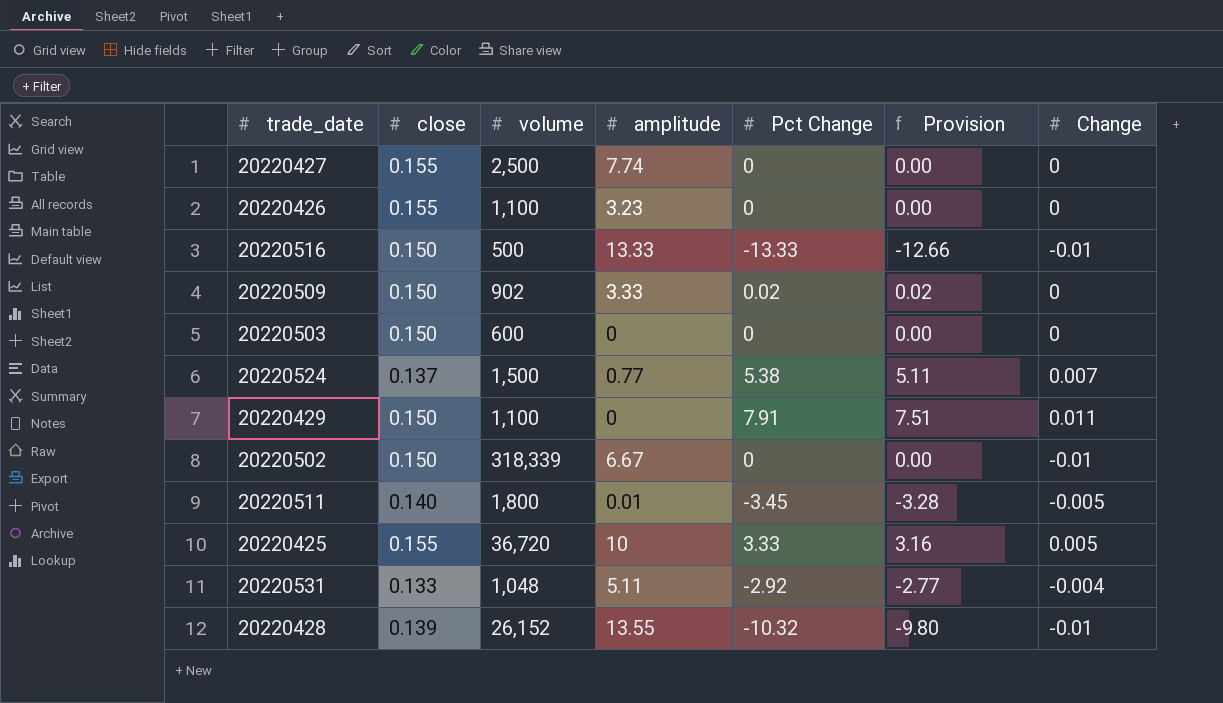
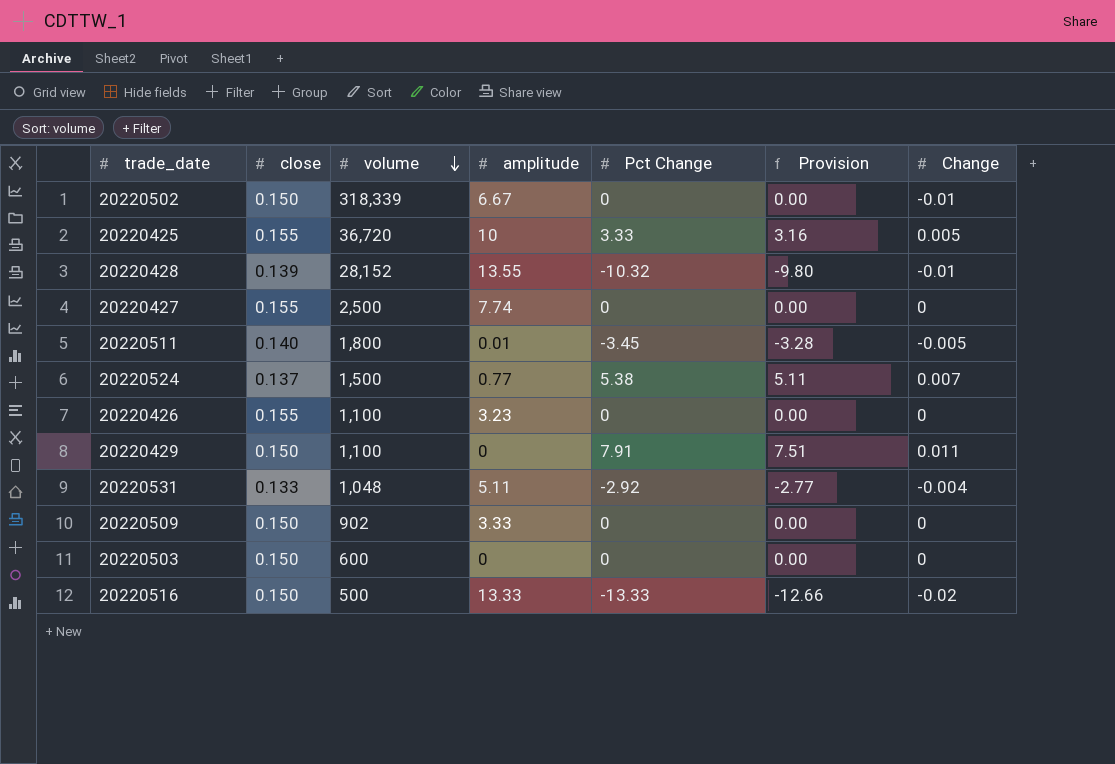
row order: none -> volume descending
20220428 | volume: 26,152 -> 28,152
20220509 | Pct Change: 0.02 -> 0
20220509 | Provision: 0.02 -> 0.00
20220516 | Change: -0.01 -> -0.02

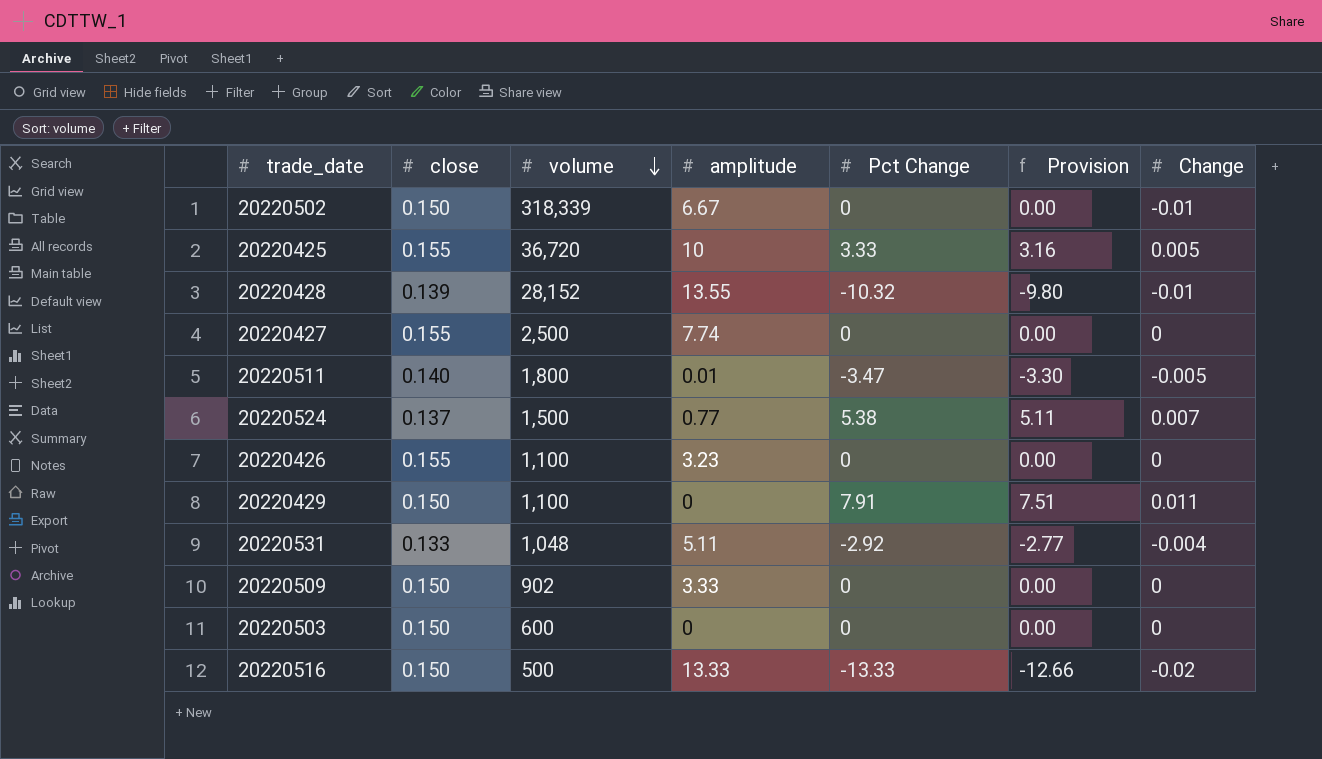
20220511 | Pct Change: -3.45 -> -3.47
20220511 | Provision: -3.28 -> -3.30

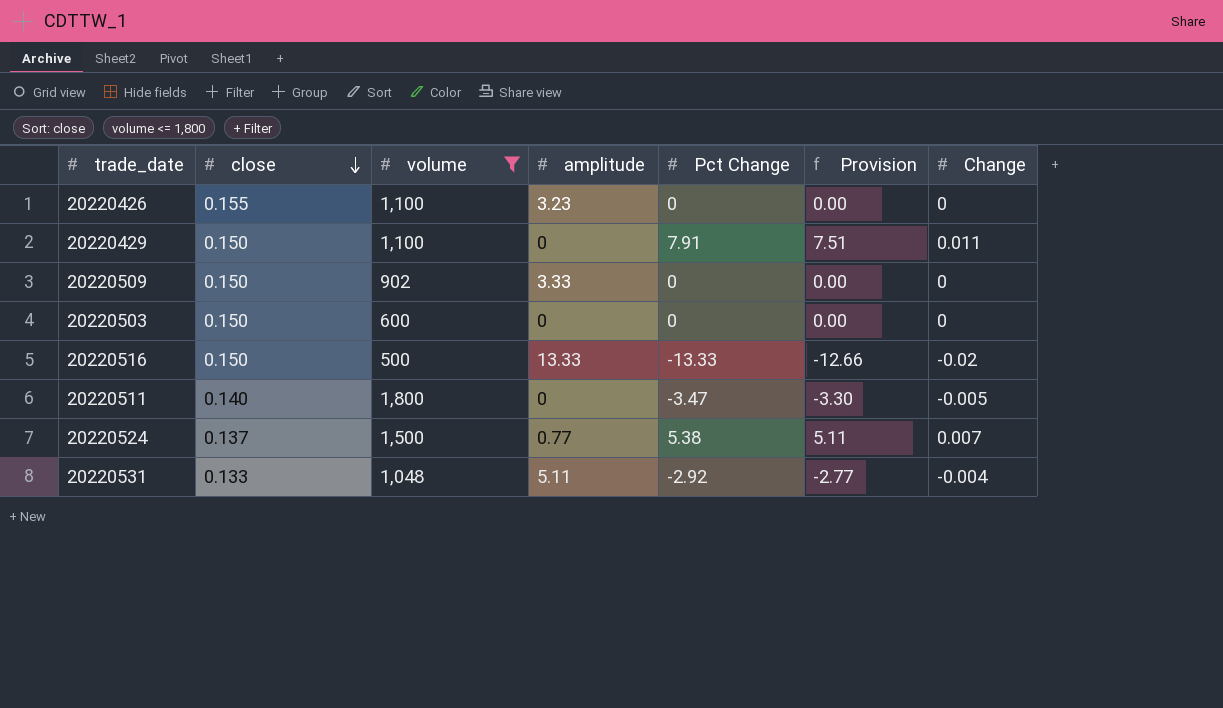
filter: none -> volume <= 1,800
row order: volume descending -> close descending
20220511 | amplitude: 0.01 -> 0

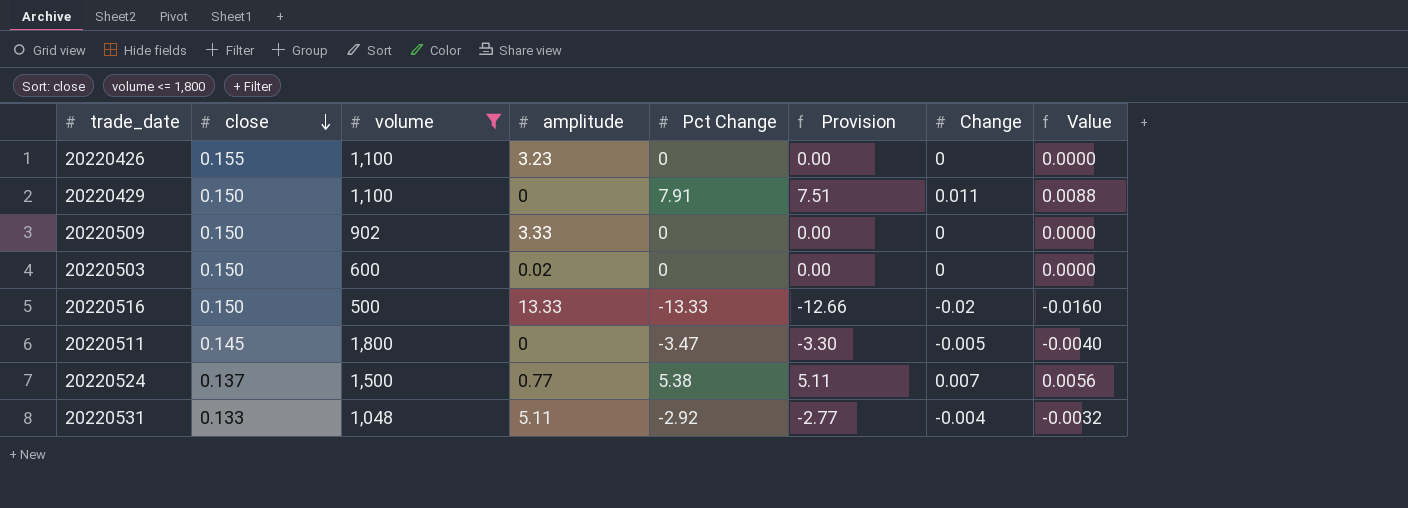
column Value | formula: none -> [Change] * 0.8
20220503 | amplitude: 0 -> 0.02
20220511 | close: 0.140 -> 0.145

